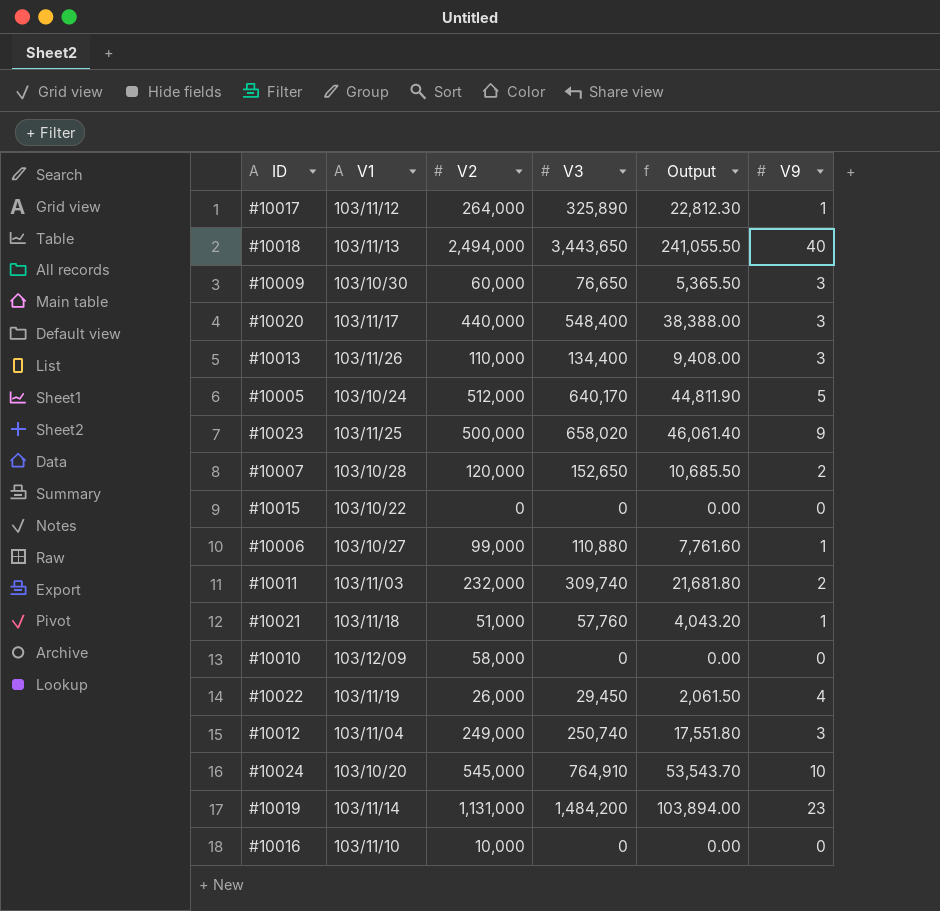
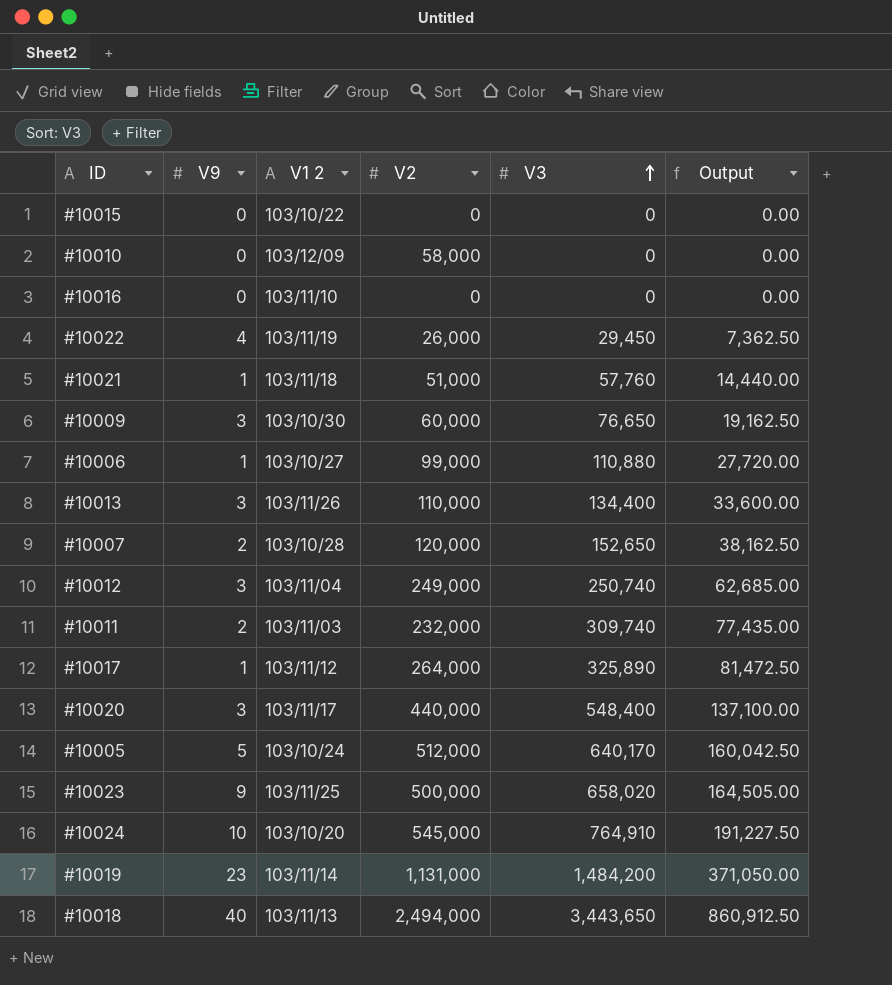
row order: none -> V3 ascending
column V9 | position: 6 -> 2
column name: V1 -> V1 2
column Output | formula: [V3] * 0.07 -> [V3] * 0.25
#10016 | V2: 10,000 -> 0

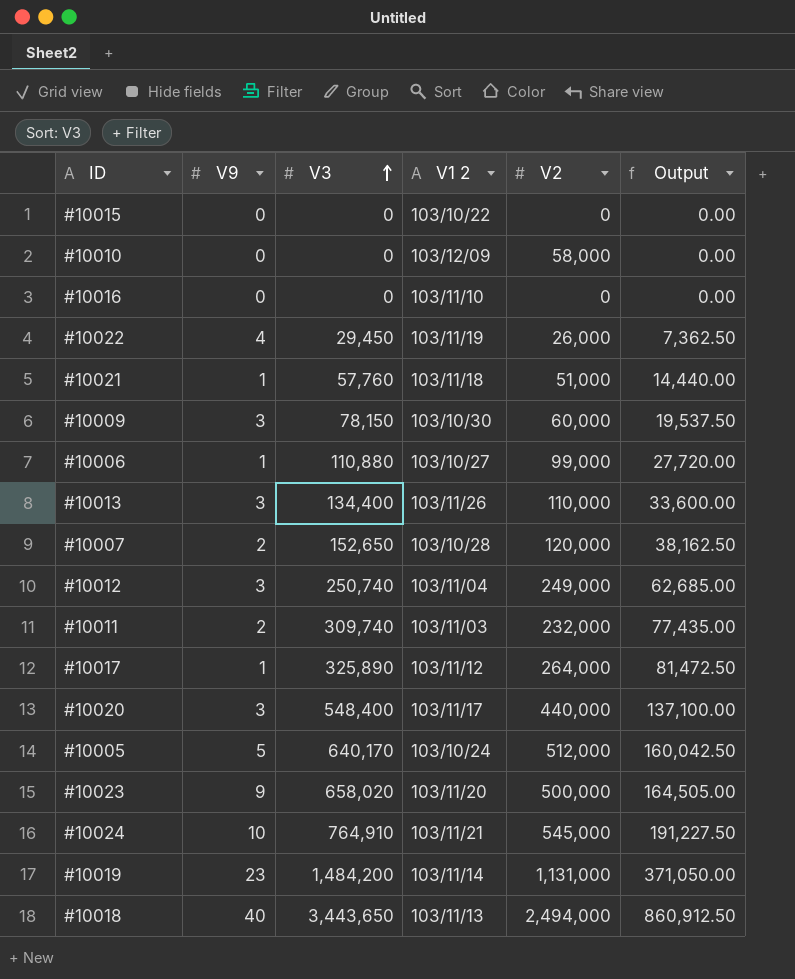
column V3 | position: 5 -> 3
#10009 | V3: 76,650 -> 78,150
#10009 | Output: 19,162.50 -> 19,537.50
#10023 | V1 2: 103/11/25 -> 103/11/20
#10024 | V1 2: 103/10/20 -> 103/11/21

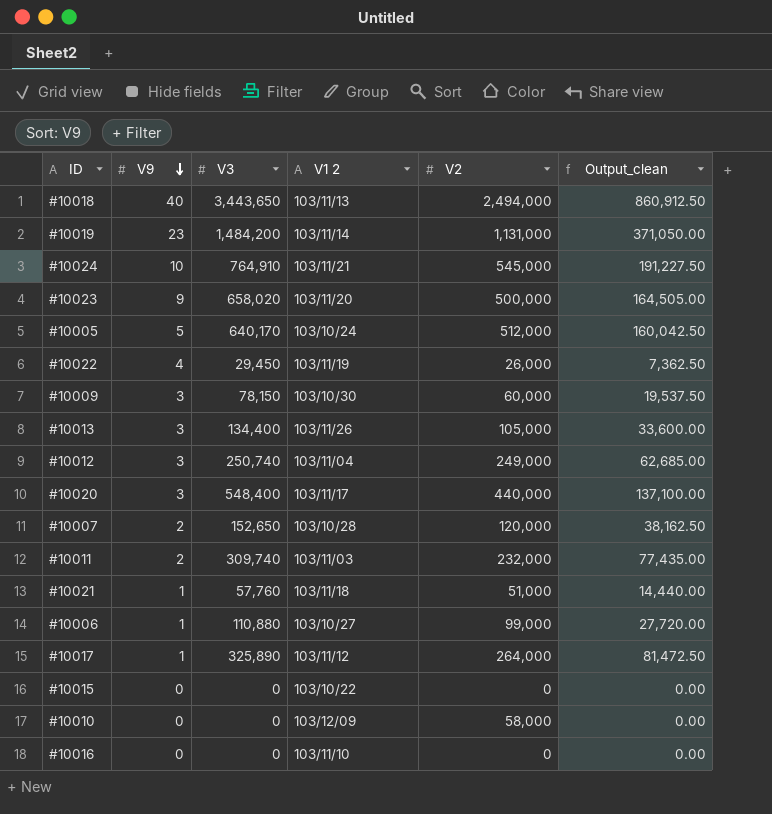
row order: V3 ascending -> V9 descending
column name: Output -> Output_clean
#10013 | V2: 110,000 -> 105,000

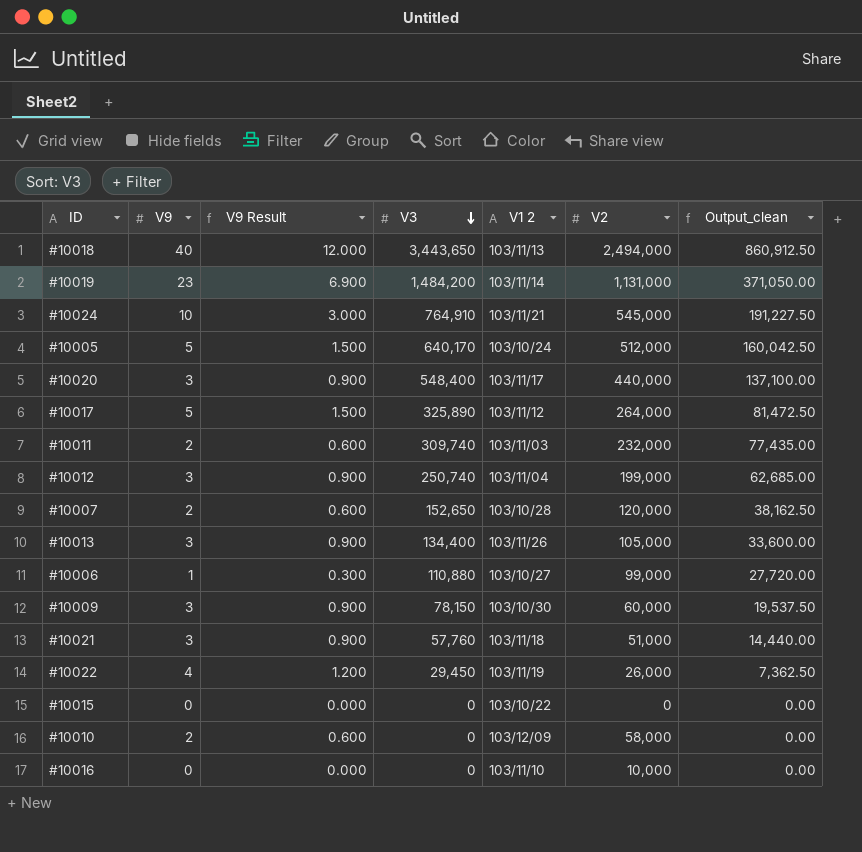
row order: V9 descending -> V3 descending
column V9 Result | formula: none -> [V9] * 0.3
row #10023: 9 | 658,020 | 103/11/20 | 500,000 | 164,505.00 -> none
#10017 | V9: 1 -> 5
#10012 | V2: 249,000 -> 199,000
#10021 | V9: 1 -> 3
#10010 | V9: 0 -> 2
#10016 | V2: 0 -> 10,000

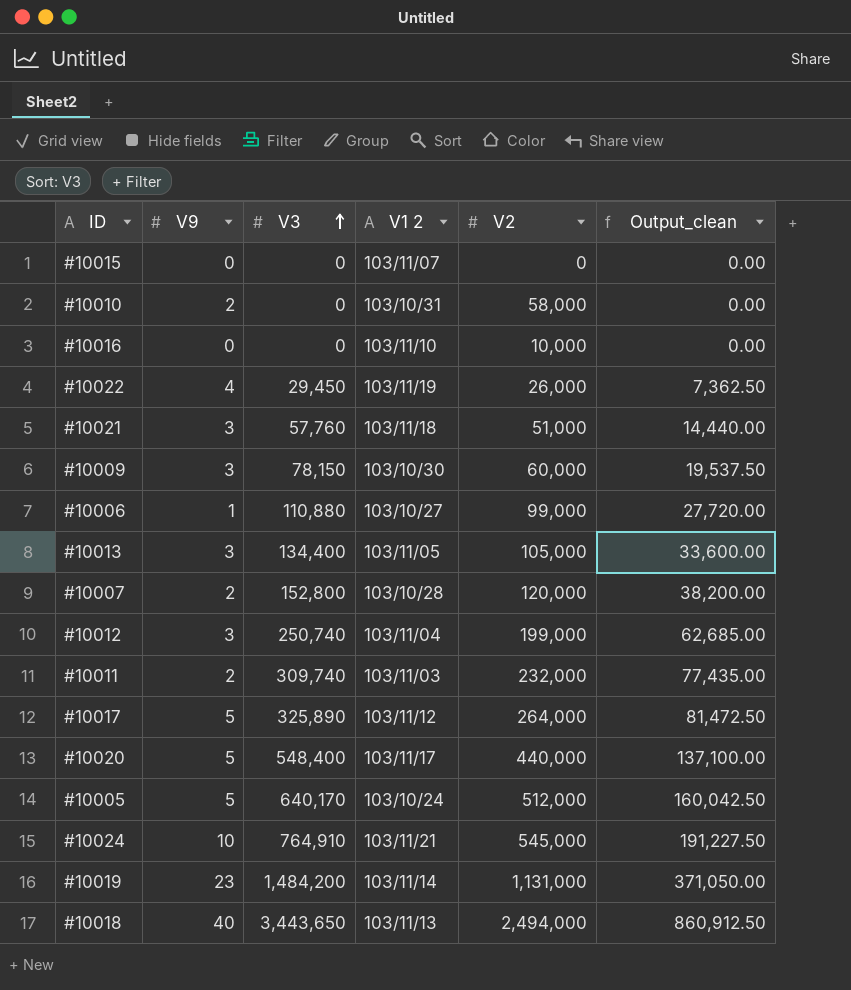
row order: V3 descending -> V3 ascending
column V9 Result | formula: [V9] * 0.3 -> none
#10015 | V1 2: 103/10/22 -> 103/11/07
#10010 | V1 2: 103/12/09 -> 103/10/31
#10013 | V1 2: 103/11/26 -> 103/11/05
#10007 | V3: 152,650 -> 152,800
#10007 | Output_clean: 38,162.50 -> 38,200.00
#10020 | V9: 3 -> 5

